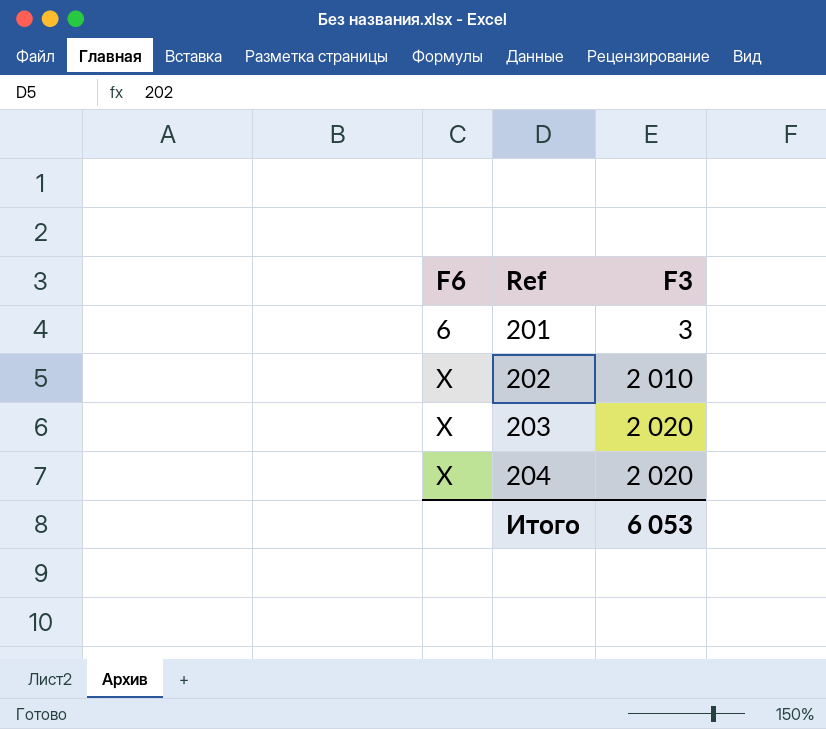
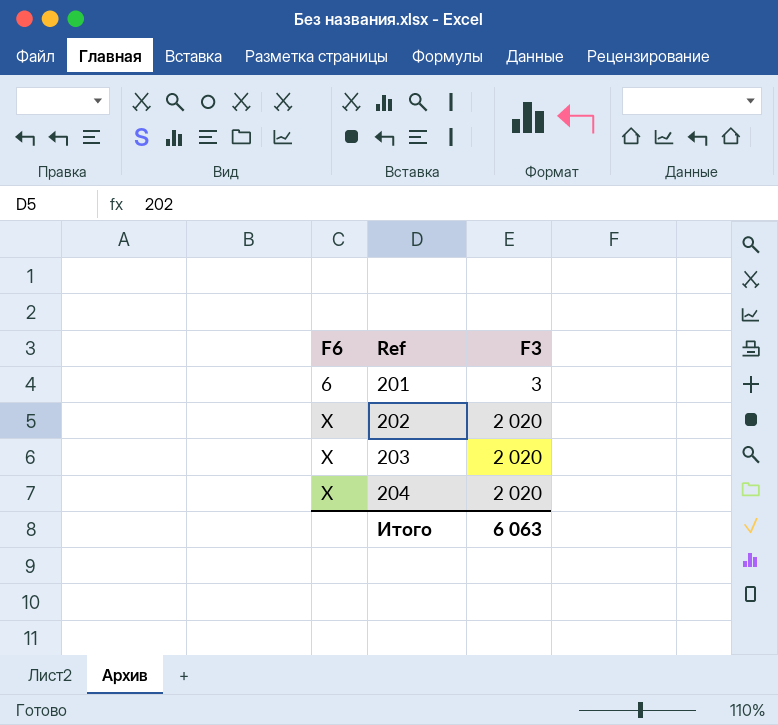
202 | F3: 2 010 -> 2 020
Итого | F3: 6 053 -> 6 063

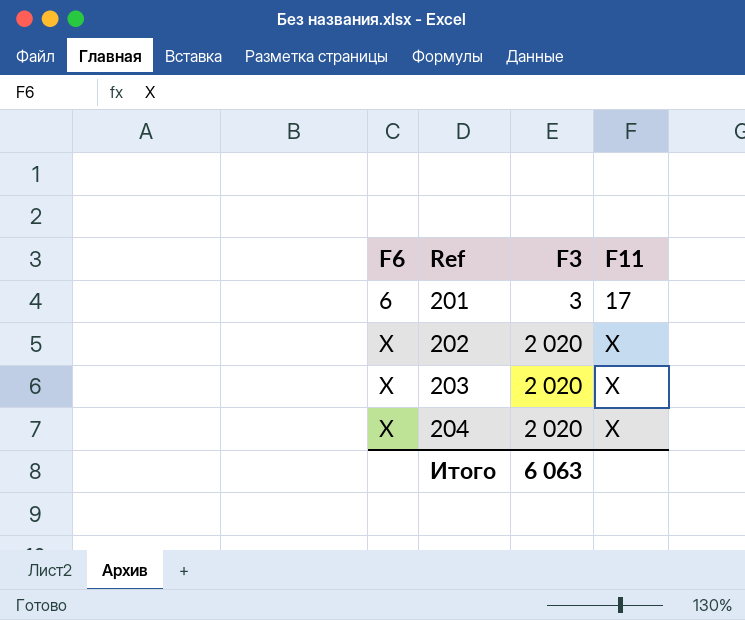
column F11 | position: none -> 4

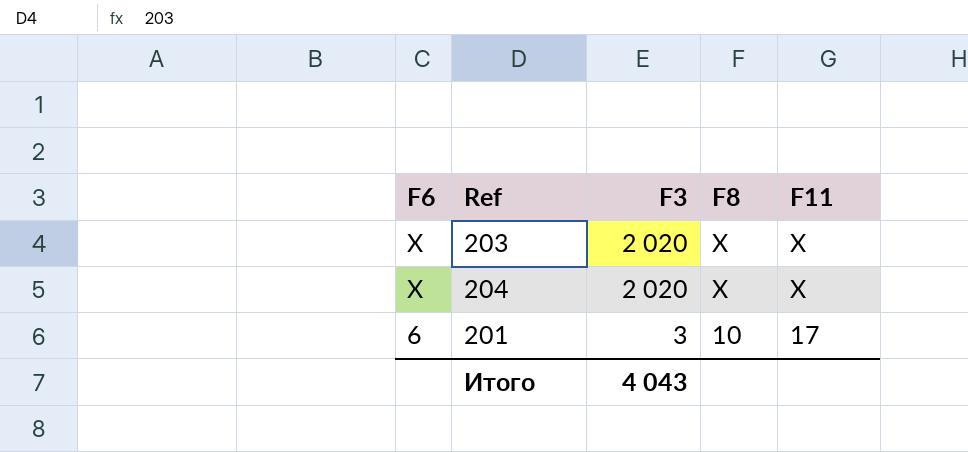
row order: F6 ascending -> F6 descending
column F8 | position: none -> 4
row 202: X | 2 020 | X -> none
Итого | F3: 6 063 -> 4 043

